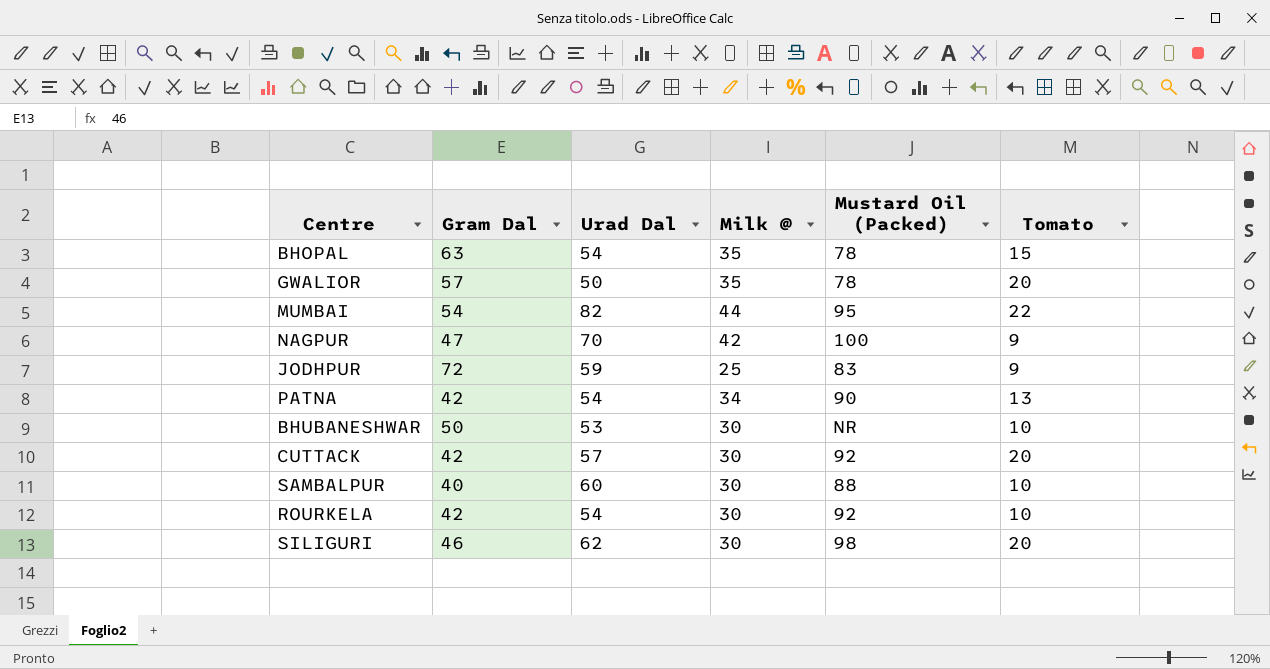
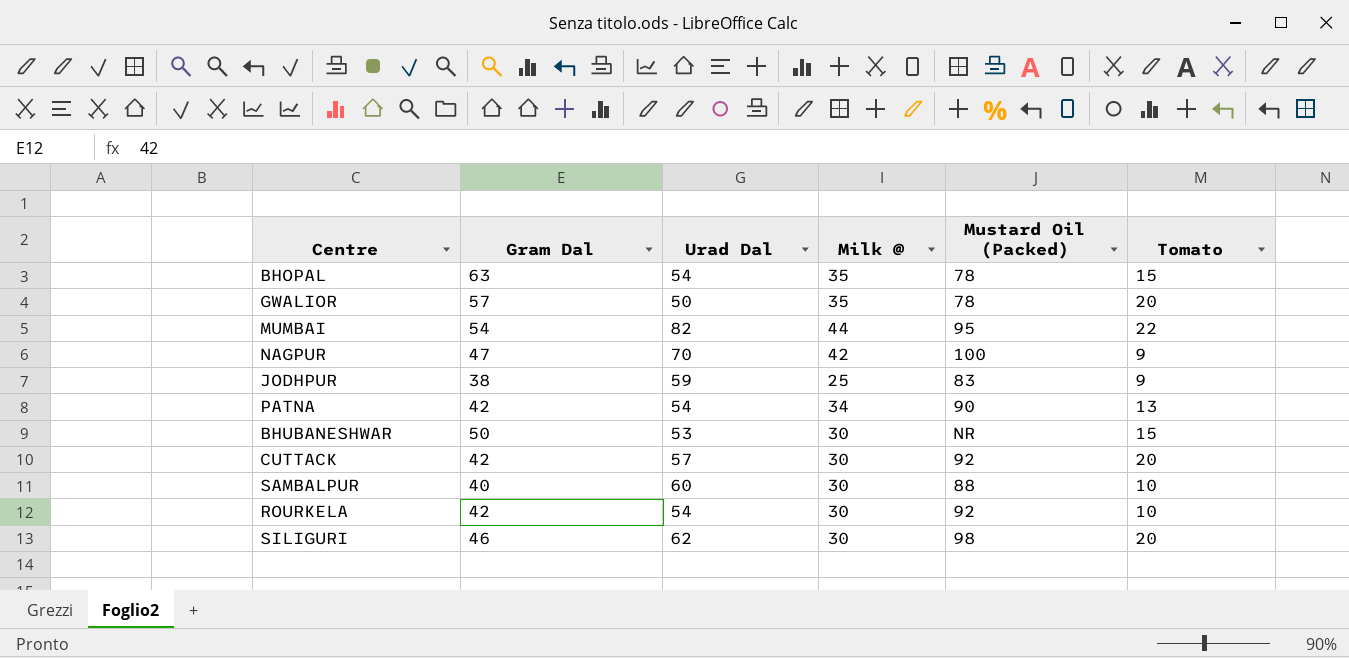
JODHPUR | Gram Dal: 72 -> 38
BHUBANESHWAR | Tomato: 10 -> 15

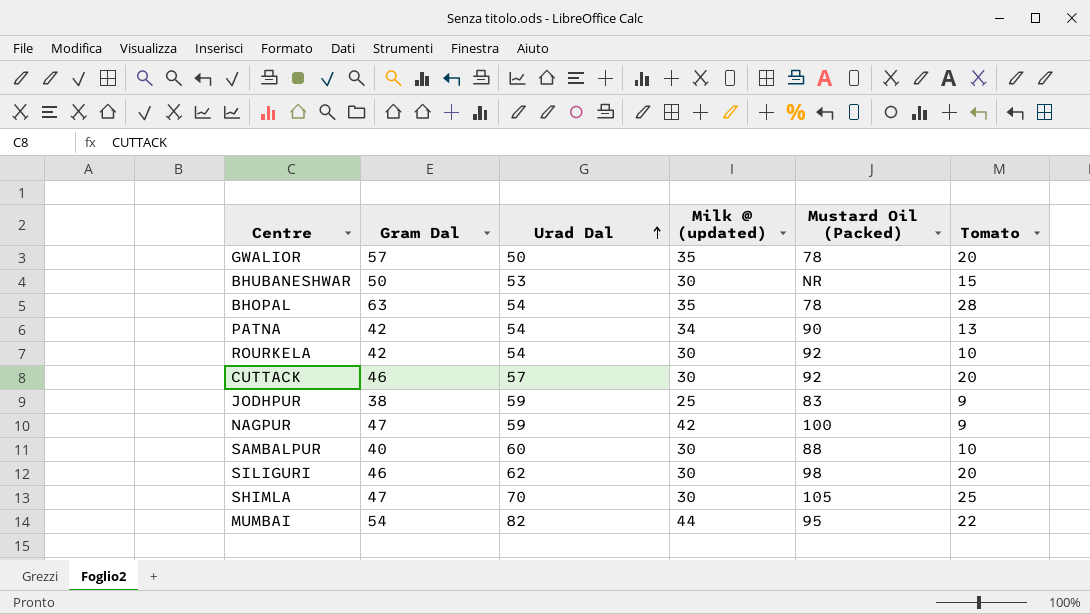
row order: none -> Urad Dal ascending
column name: Milk @ -> Milk @ (updated)
BHOPAL | Tomato: 15 -> 28
CUTTACK | Gram Dal: 42 -> 46
NAGPUR | Urad Dal: 70 -> 59
row SHIMLA: none -> 47 | 70 | 30 | 105 | 25

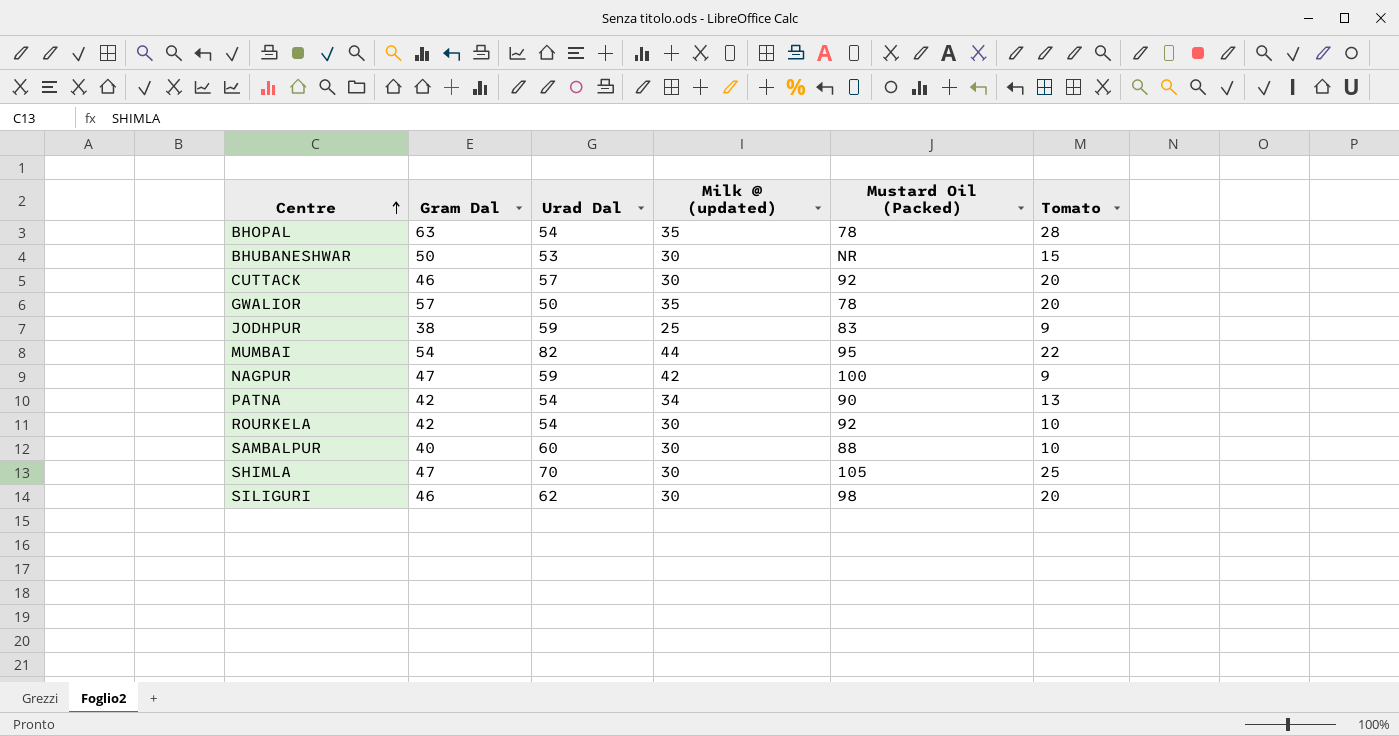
row order: Urad Dal ascending -> Centre ascending

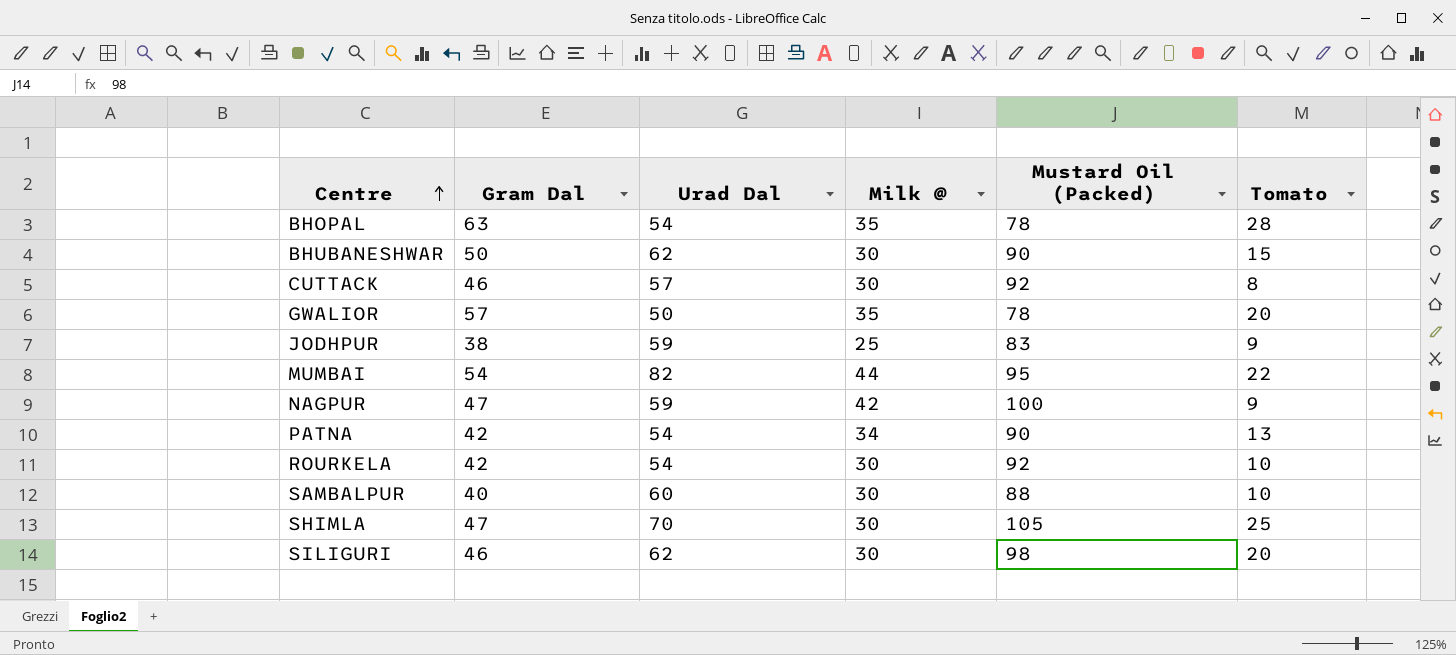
column name: Milk @ (updated) -> Milk @
BHUBANESHWAR | Urad Dal: 53 -> 62
BHUBANESHWAR | Mustard Oil (Packed): NR -> 90
CUTTACK | Tomato: 20 -> 8

